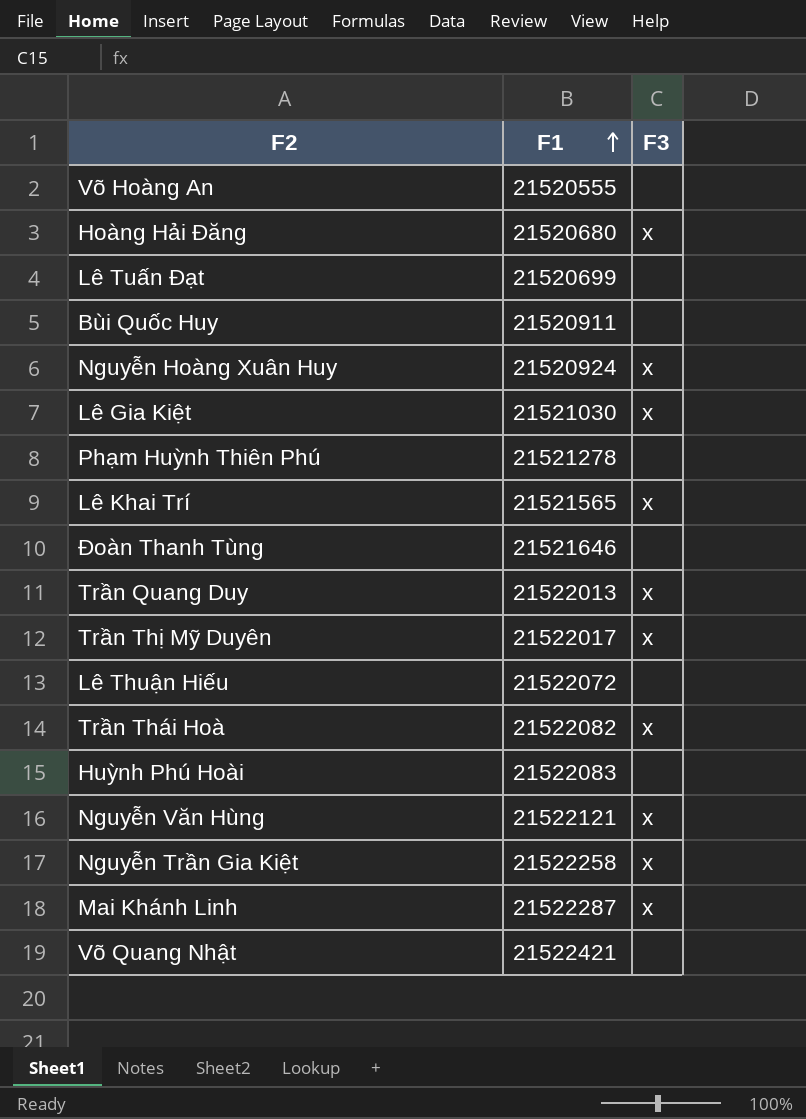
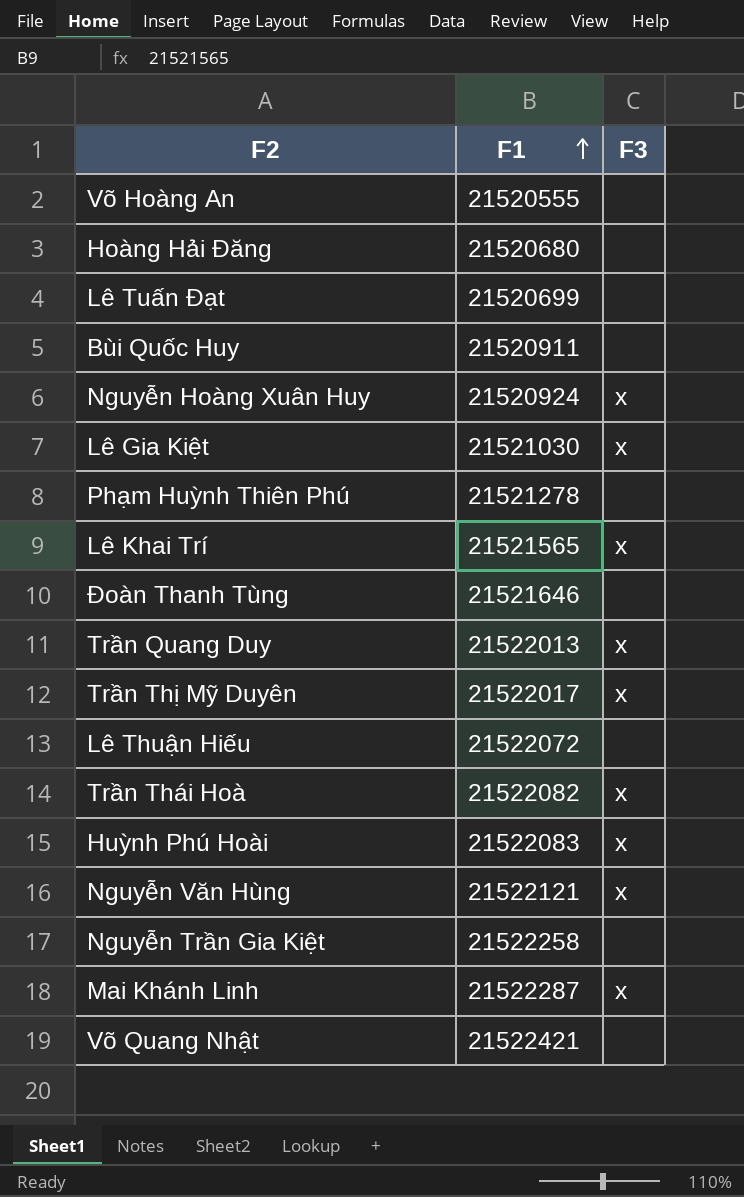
Hoàng Hải Đăng | F3: x -> none
Huỳnh Phú Hoài | F3: none -> x
Nguyễn Trần Gia Kiệt | F3: x -> none

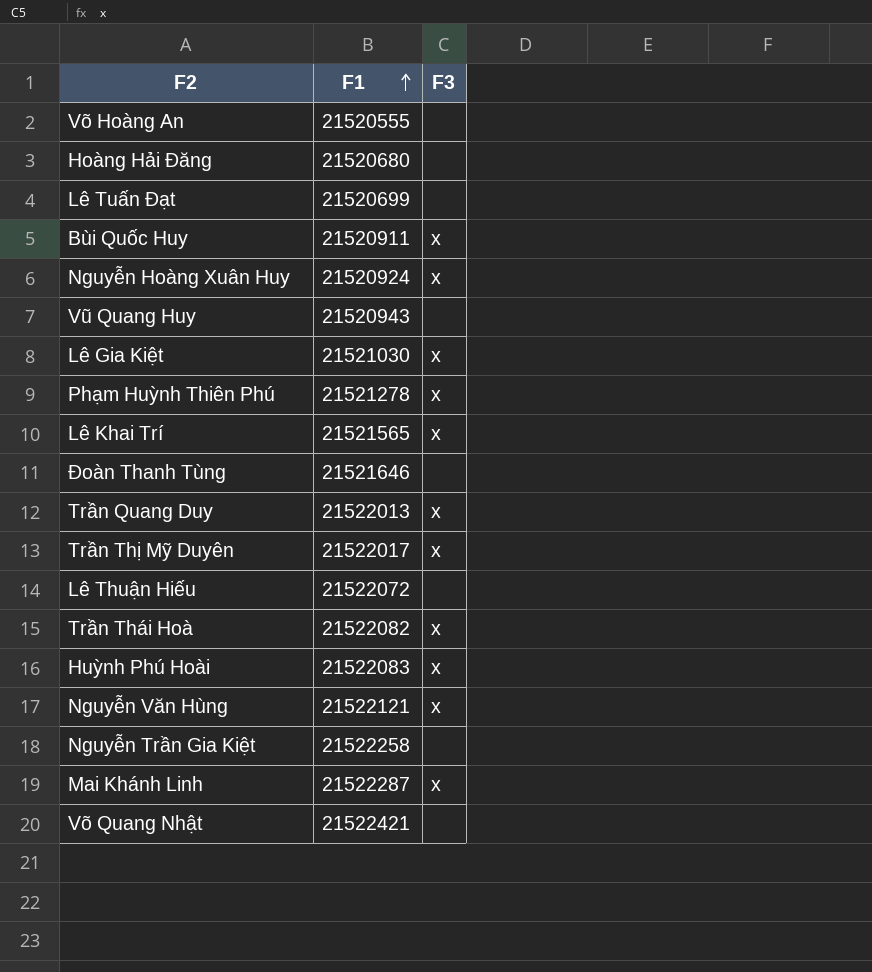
Bùi Quốc Huy | F3: none -> x
row Vũ Quang Huy: none -> 21520943 | none
Phạm Huỳnh Thiên Phú | F3: none -> x

